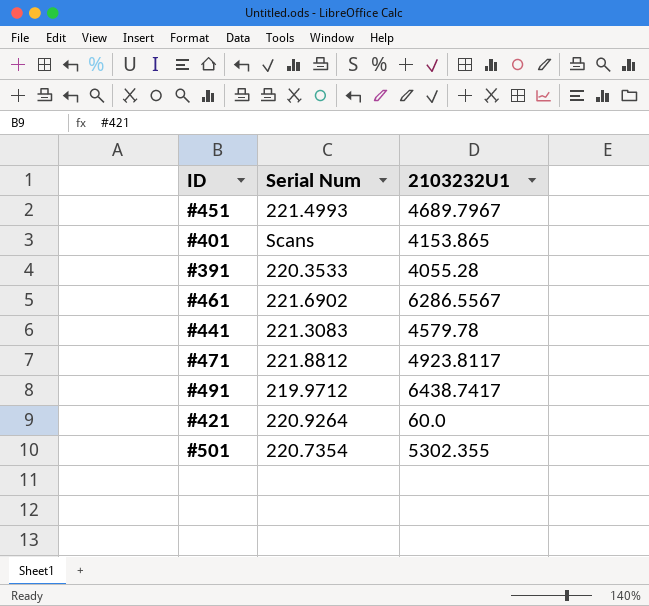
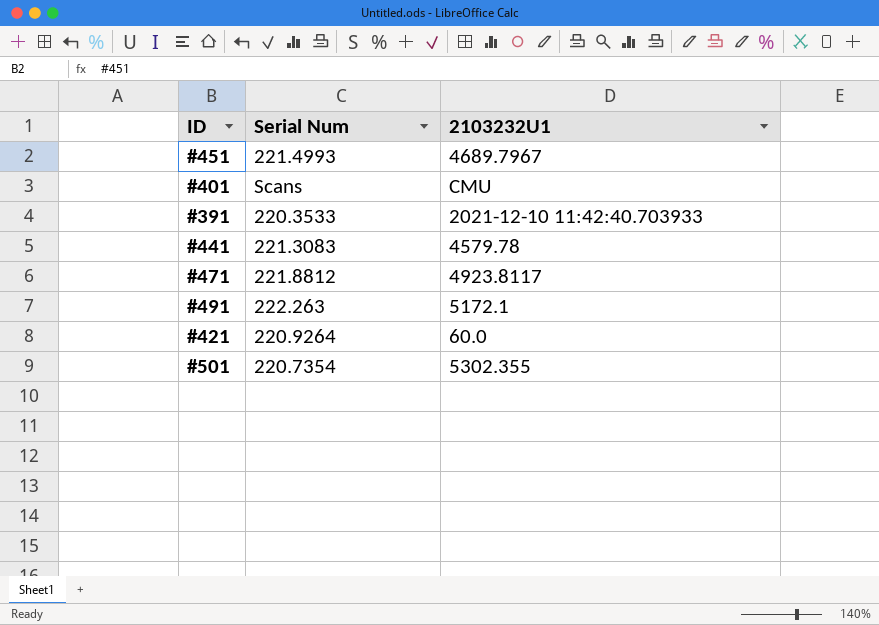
row #461: 221.6902 | 6286.5567 -> none
#401 | 2103232U1: 4153.865 -> CMU
#391 | 2103232U1: 4055.28 -> 2021-12-10 11:42:40.703933
#491 | Serial Num: 219.9712 -> 222.263
#491 | 2103232U1: 6438.7417 -> 5172.1

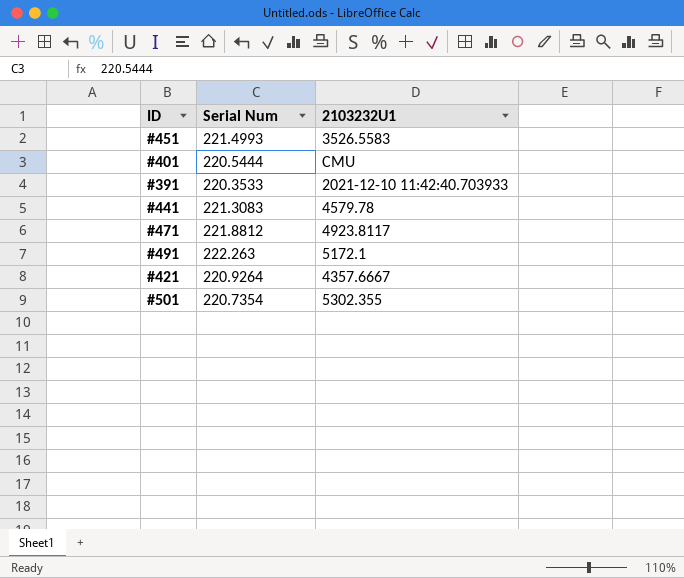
#451 | 2103232U1: 4689.7967 -> 3526.5583
#401 | Serial Num: Scans -> 220.5444
#421 | 2103232U1: 60.0 -> 4357.6667

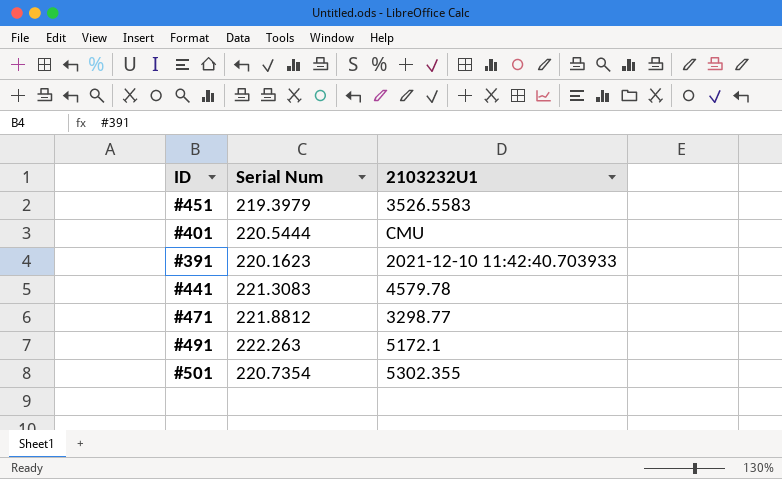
row #421: 220.9264 | 4357.6667 -> none
#451 | Serial Num: 221.4993 -> 219.3979
#391 | Serial Num: 220.3533 -> 220.1623
#471 | 2103232U1: 4923.8117 -> 3298.77

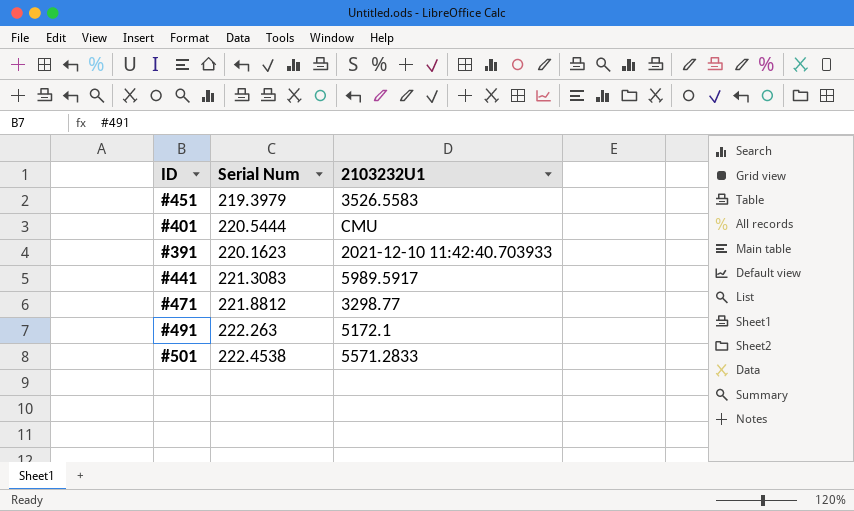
#441 | 2103232U1: 4579.78 -> 5989.5917
#501 | Serial Num: 220.7354 -> 222.4538
#501 | 2103232U1: 5302.355 -> 5571.2833

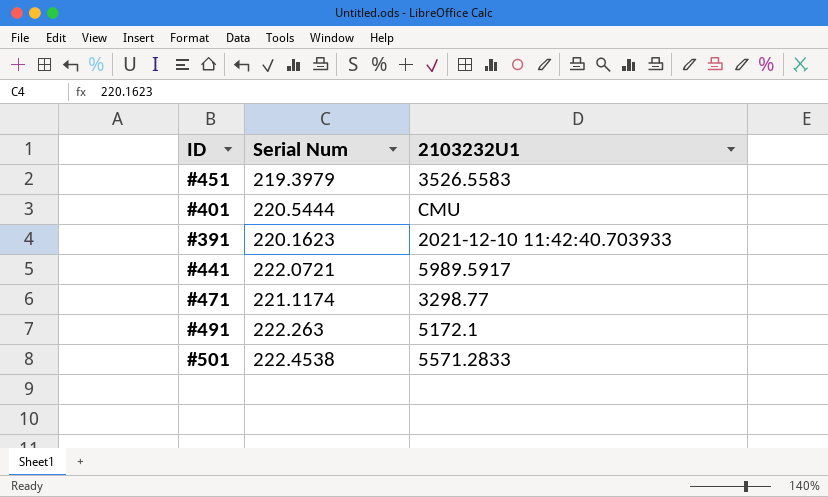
#441 | Serial Num: 221.3083 -> 222.0721
#471 | Serial Num: 221.8812 -> 221.1174

